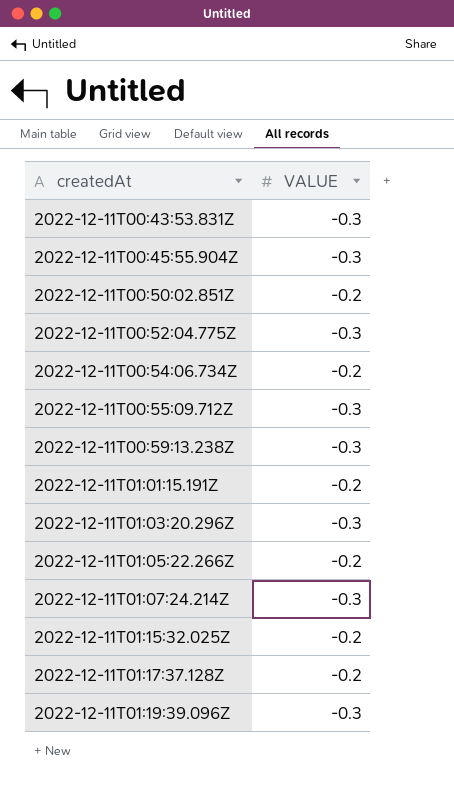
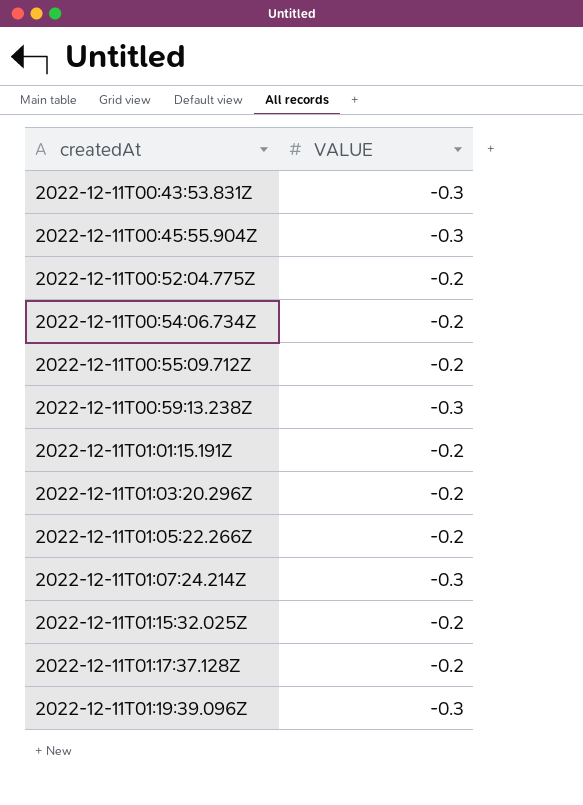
row 2022-12-11T00:50:02.851Z: -0.2 -> none
2022-12-11T00:52:04.775Z | VALUE: -0.3 -> -0.2
2022-12-11T00:55:09.712Z | VALUE: -0.3 -> -0.2
2022-12-11T01:03:20.296Z | VALUE: -0.3 -> -0.2

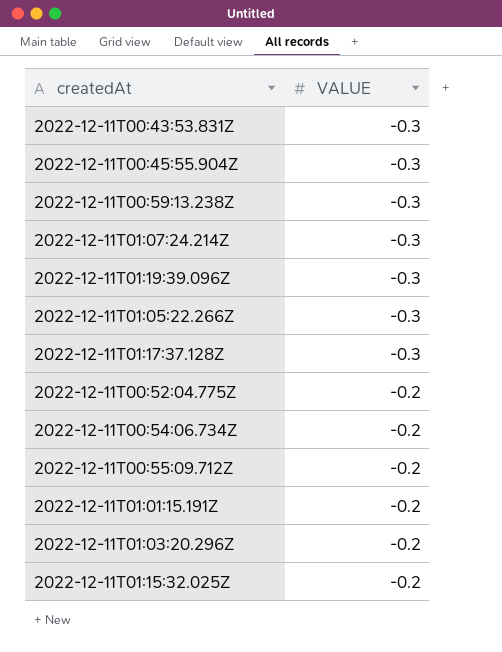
row order: createdAt ascending -> VALUE ascending
2022-12-11T01:05:22.266Z | VALUE: -0.2 -> -0.3
2022-12-11T01:17:37.128Z | VALUE: -0.2 -> -0.3

